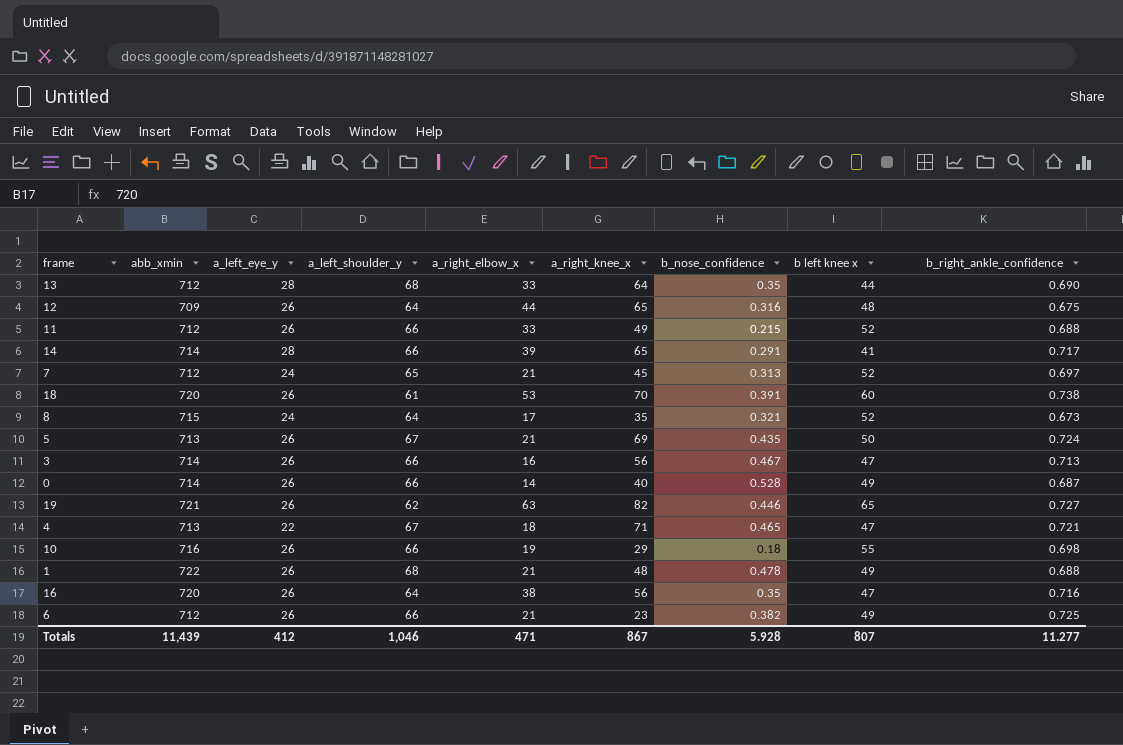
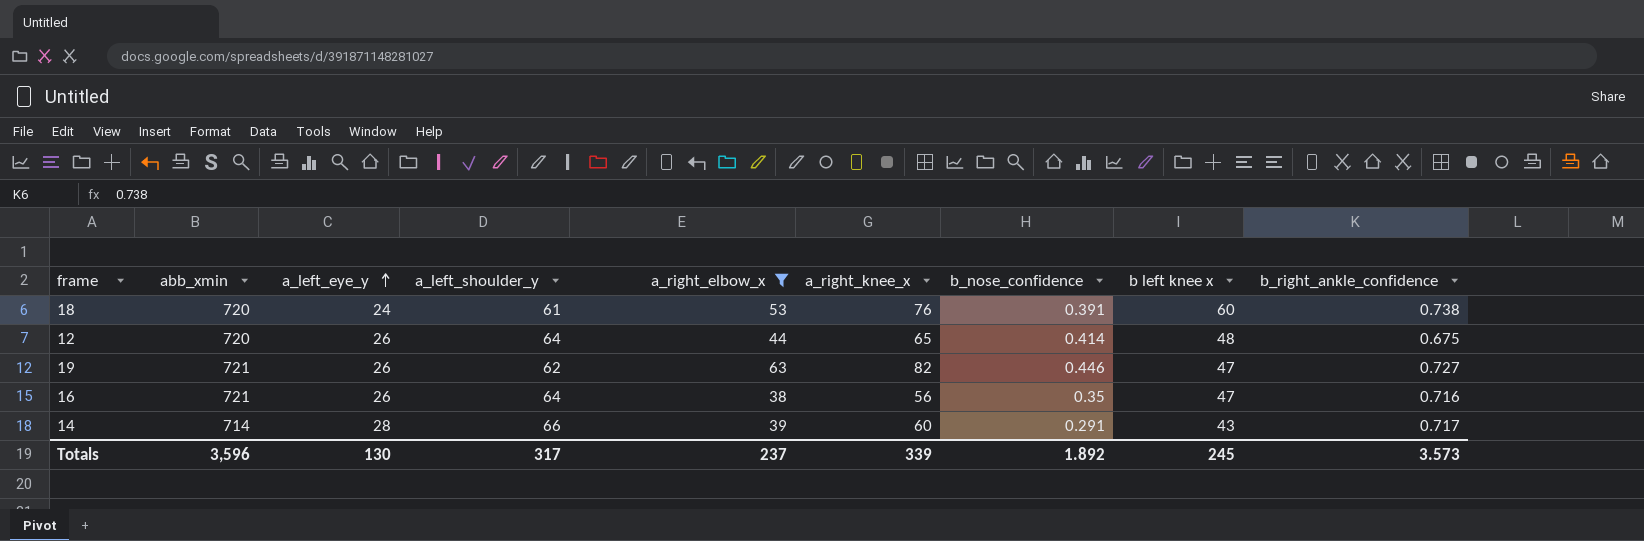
filter: none -> a_right_elbow_x >= 38
row order: none -> a_left_eye_y ascending
18 | a_left_eye_y: 26 -> 24
18 | a_right_knee_x: 70 -> 76
12 | abb_xmin: 709 -> 720
12 | b_nose_confidence: 0.316 -> 0.414
19 | b left knee x: 65 -> 47
16 | abb_xmin: 720 -> 721
14 | a_right_knee_x: 65 -> 60
14 | b left knee x: 41 -> 43
Totals | abb_xmin: 11,439 -> 3,596
Totals | a_left_eye_y: 412 -> 130
Totals | a_left_shoulder_y: 1,046 -> 317
Totals | a_right_elbow_x: 471 -> 237
Totals | a_right_knee_x: 867 -> 339
Totals | b_nose_confidence: 5.928 -> 1.892
Totals | b left knee x: 807 -> 245
Totals | b_right_ankle_confidence: 11.277 -> 3.573

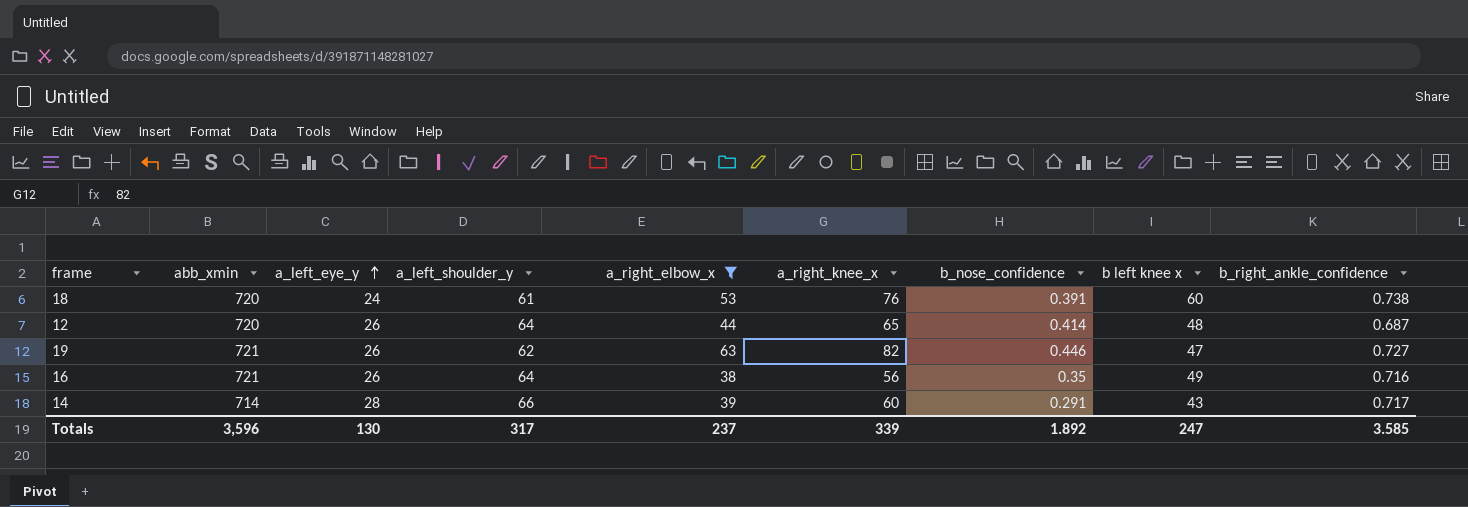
12 | b_right_ankle_confidence: 0.675 -> 0.687
16 | b left knee x: 47 -> 49
Totals | b left knee x: 245 -> 247
Totals | b_right_ankle_confidence: 3.573 -> 3.585

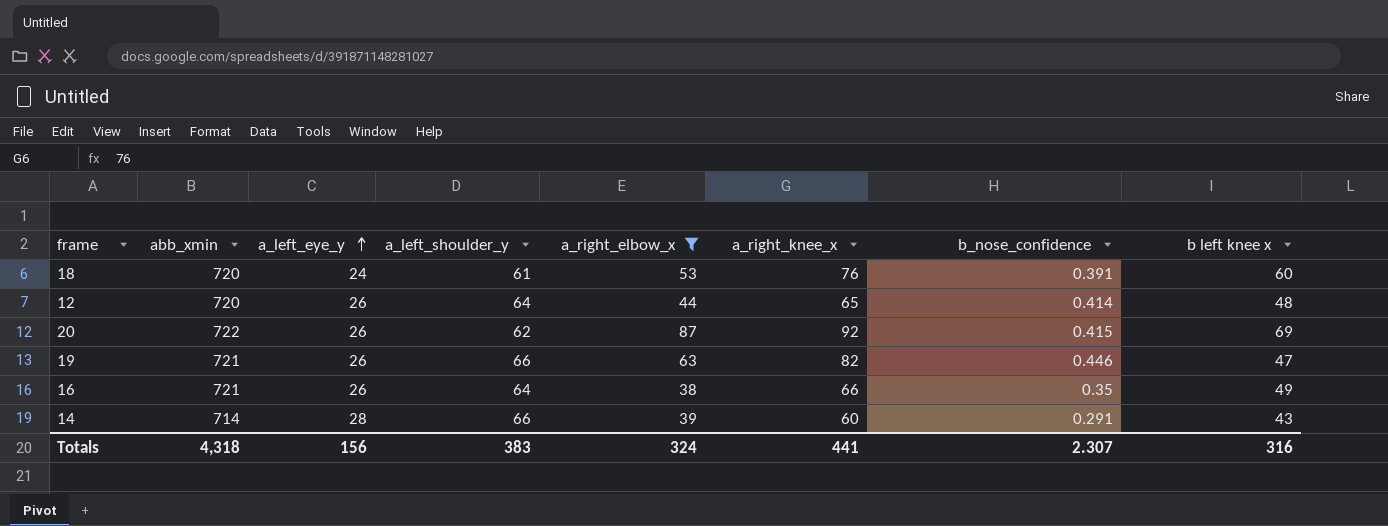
column b_right_ankle_confidence | position: 9 -> none
row 20: none -> 722 | 26 | 62 | 87 | 92 | 0.415 | 69
19 | a_left_shoulder_y: 62 -> 66
16 | a_right_knee_x: 56 -> 66
Totals | abb_xmin: 3,596 -> 4,318
Totals | a_left_eye_y: 130 -> 156
Totals | a_left_shoulder_y: 317 -> 383
Totals | a_right_elbow_x: 237 -> 324
Totals | a_right_knee_x: 339 -> 441
Totals | b_nose_confidence: 1.892 -> 2.307
Totals | b left knee x: 247 -> 316

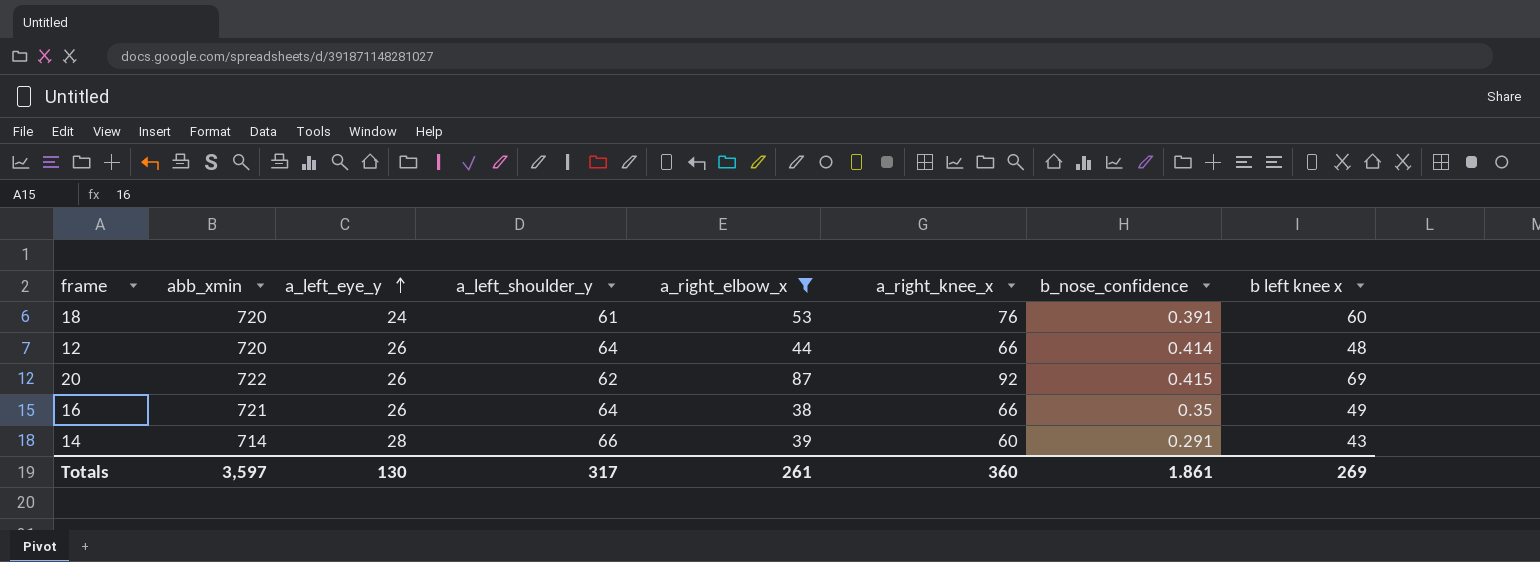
row 19: 721 | 26 | 66 | 63 | 82 | 0.446 | 47 -> none
12 | a_right_knee_x: 65 -> 66
Totals | abb_xmin: 4,318 -> 3,597
Totals | a_left_eye_y: 156 -> 130
Totals | a_left_shoulder_y: 383 -> 317
Totals | a_right_elbow_x: 324 -> 261
Totals | a_right_knee_x: 441 -> 360
Totals | b_nose_confidence: 2.307 -> 1.861
Totals | b left knee x: 316 -> 269

